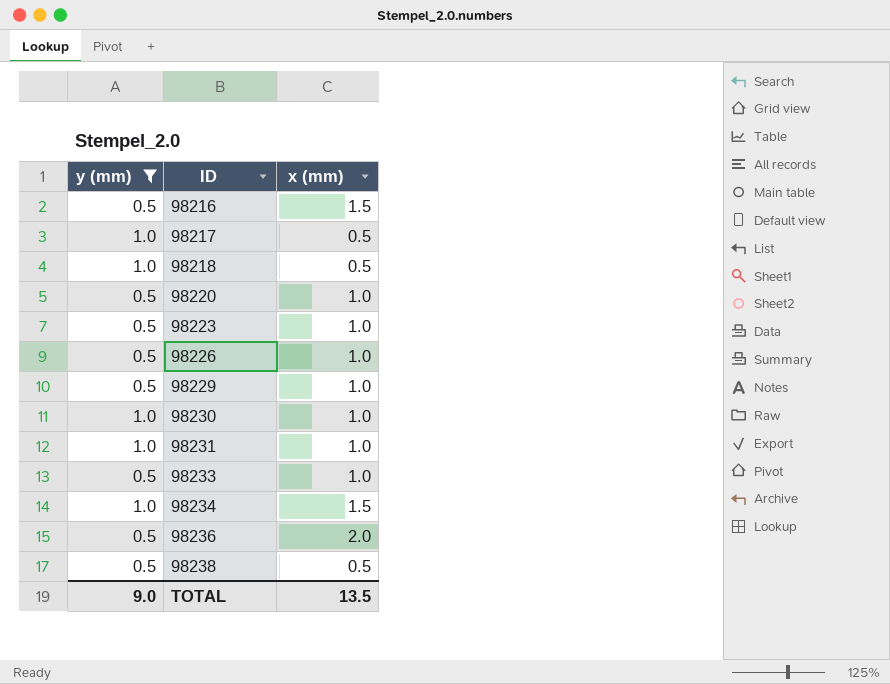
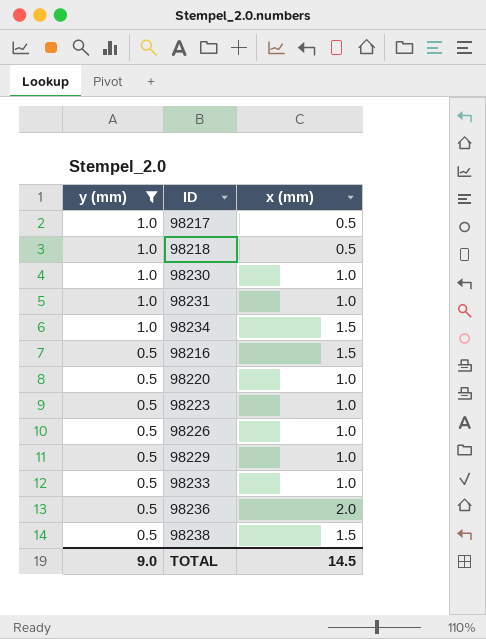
row order: ID ascending -> y (mm) descending
98238 | x (mm): 0.5 -> 1.5
TOTAL | x (mm): 13.5 -> 14.5

